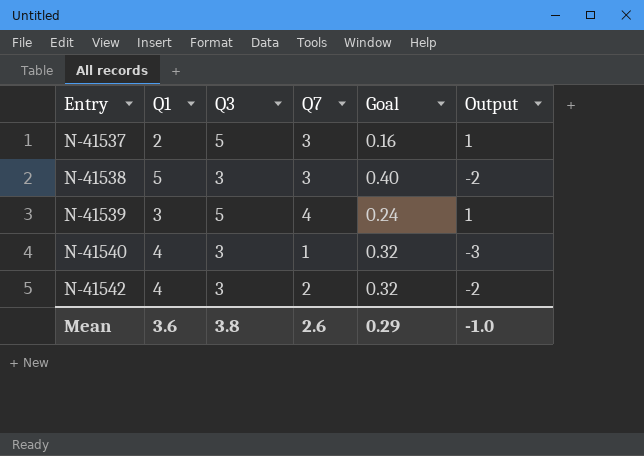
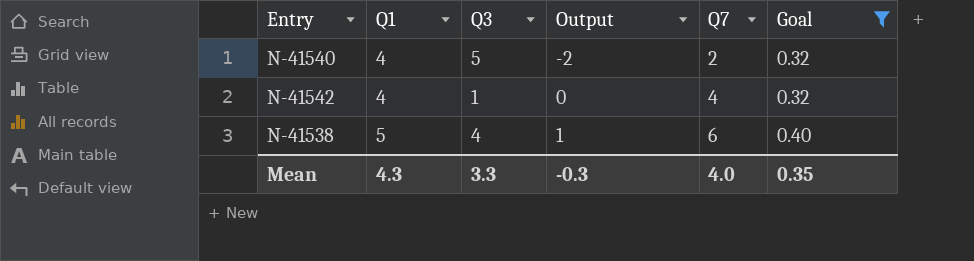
filter: none -> Goal >= 0.32
row order: Entry ascending -> Q1 ascending
column Output | position: 6 -> 4
N-41540 | Q3: 3 -> 5
N-41540 | Output: -3 -> -2
N-41540 | Q7: 1 -> 2
N-41542 | Q3: 3 -> 1
N-41542 | Output: -2 -> 0
N-41542 | Q7: 2 -> 4
N-41538 | Q3: 3 -> 4
N-41538 | Output: -2 -> 1
N-41538 | Q7: 3 -> 6
Mean | Q1: 3.6 -> 4.3
Mean | Q3: 3.8 -> 3.3
Mean | Output: -1.0 -> -0.3
Mean | Q7: 2.6 -> 4.0
Mean | Goal: 0.29 -> 0.35

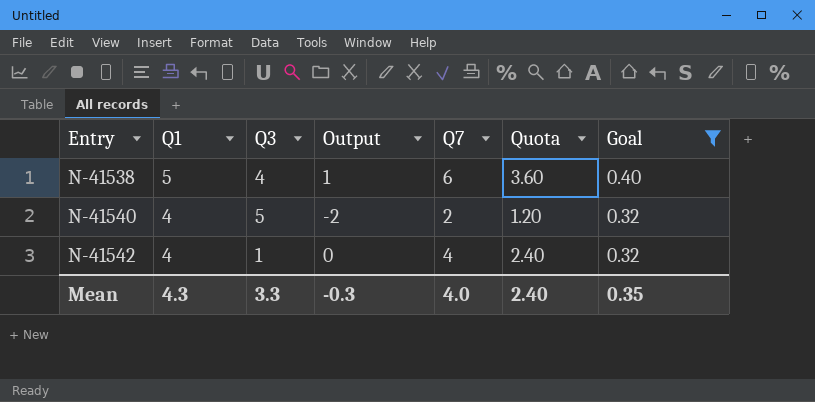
row order: Q1 ascending -> Entry ascending
column Quota | formula: none -> [Q7] * 0.6

